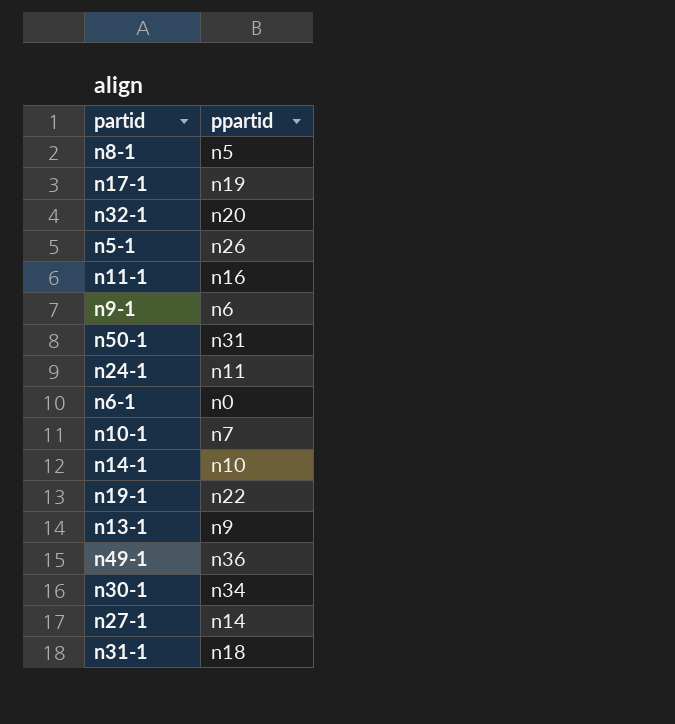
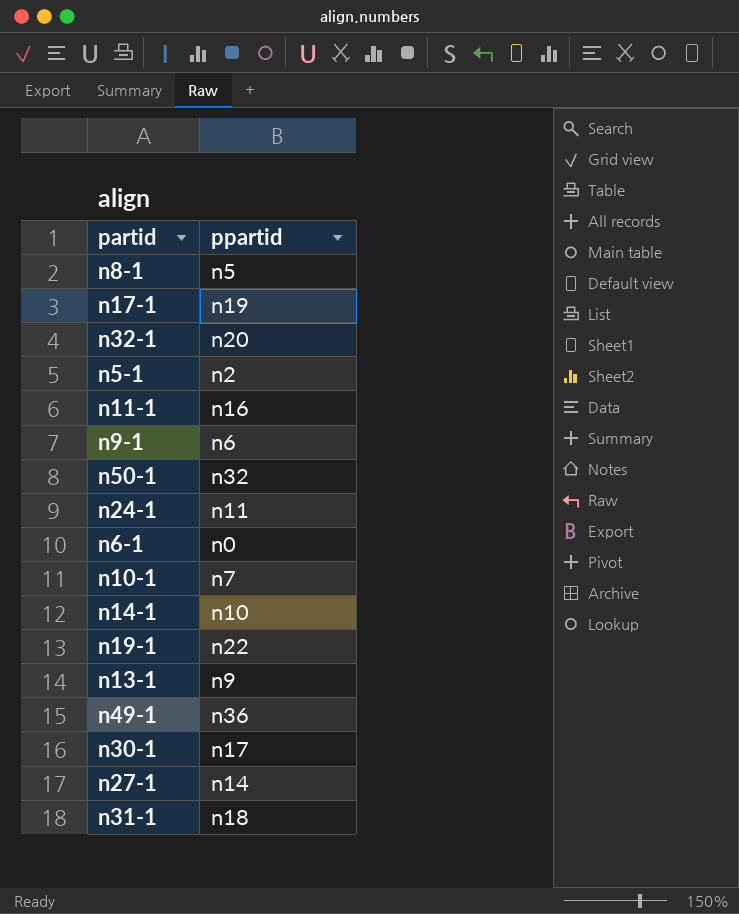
n5-1 | ppartid: n26 -> n2
n50-1 | ppartid: n31 -> n32
n30-1 | ppartid: n34 -> n17

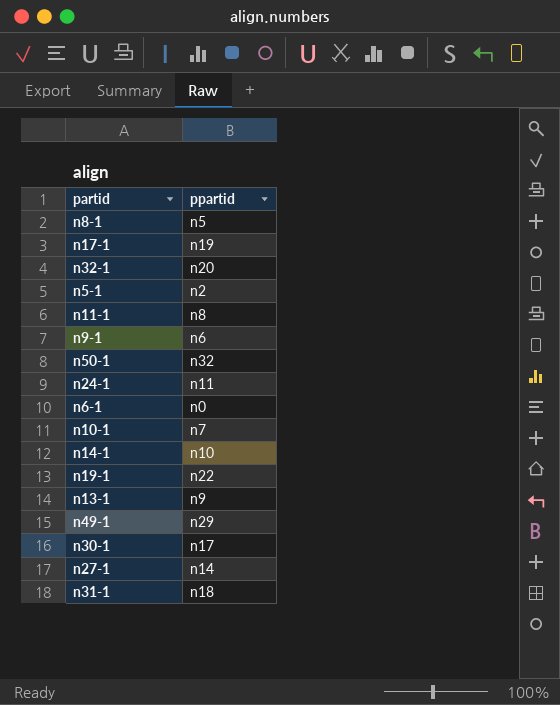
n11-1 | ppartid: n16 -> n8
n49-1 | ppartid: n36 -> n29

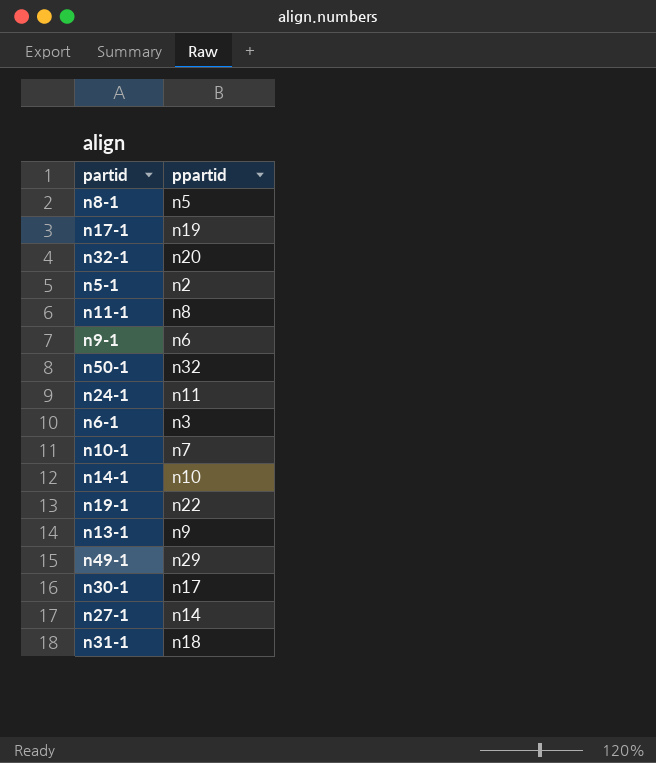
n6-1 | ppartid: n0 -> n3

